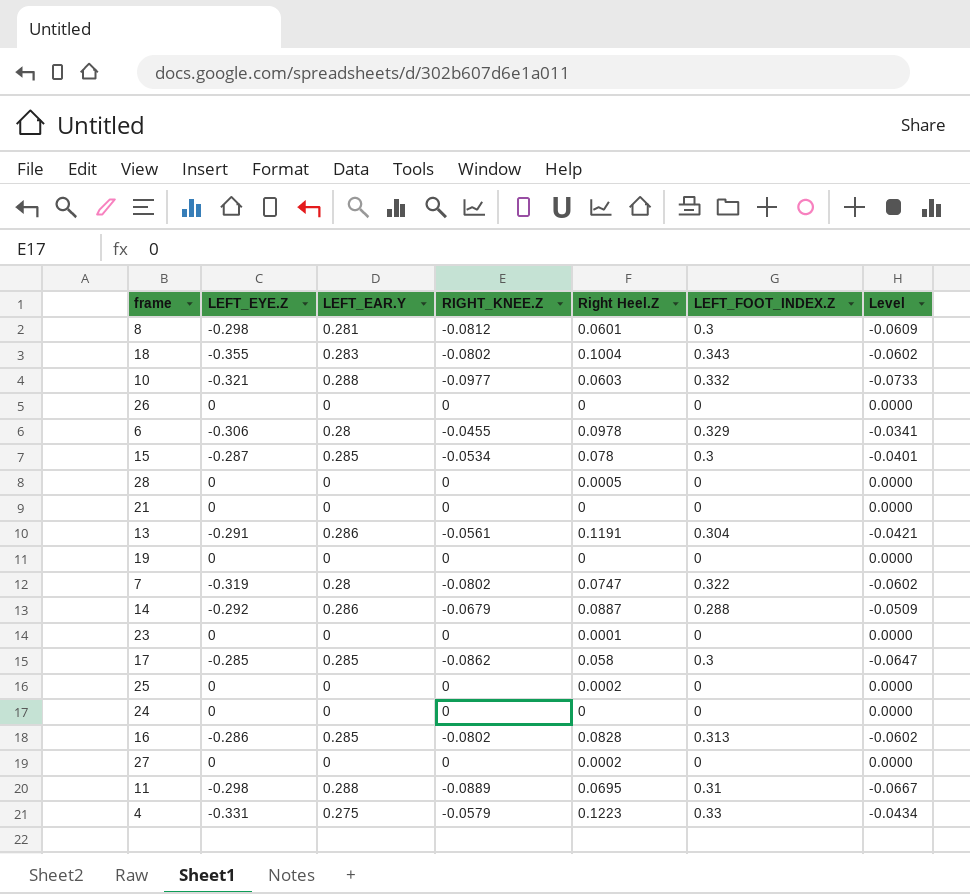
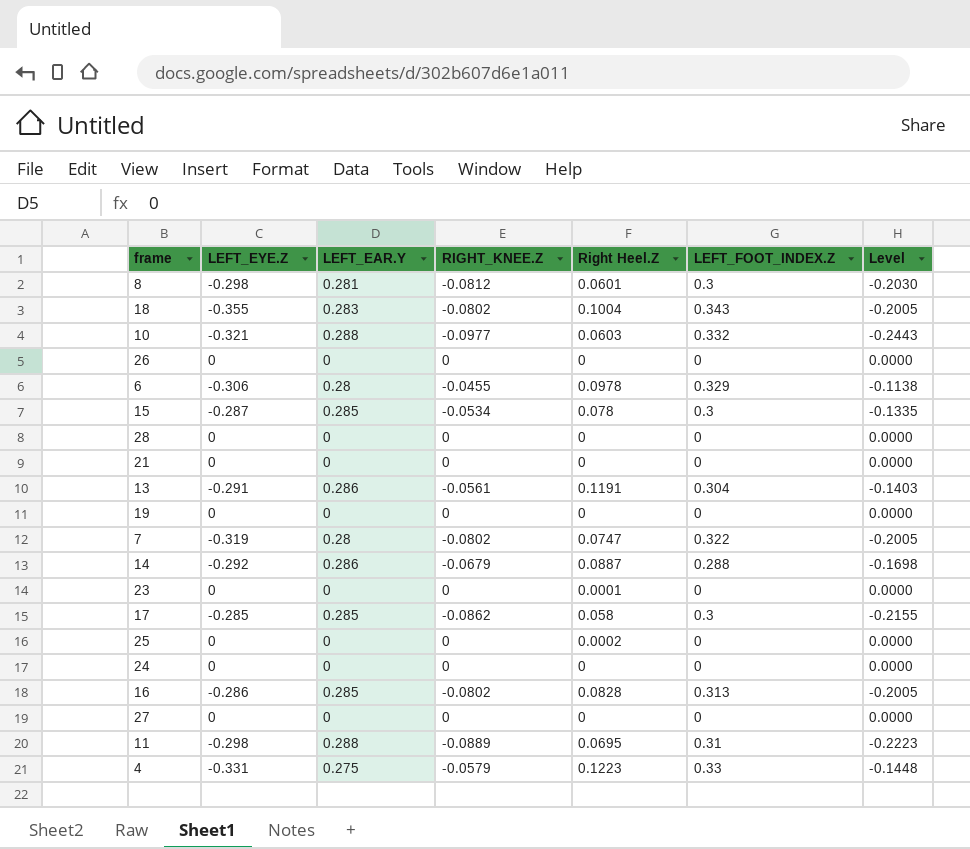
column Level | formula: [RIGHT_KNEE.Z] * 0.75 -> [RIGHT_KNEE.Z] * 2.5
28 | Right Heel.Z: 0.0005 -> 0
27 | Right Heel.Z: 0.0002 -> 0

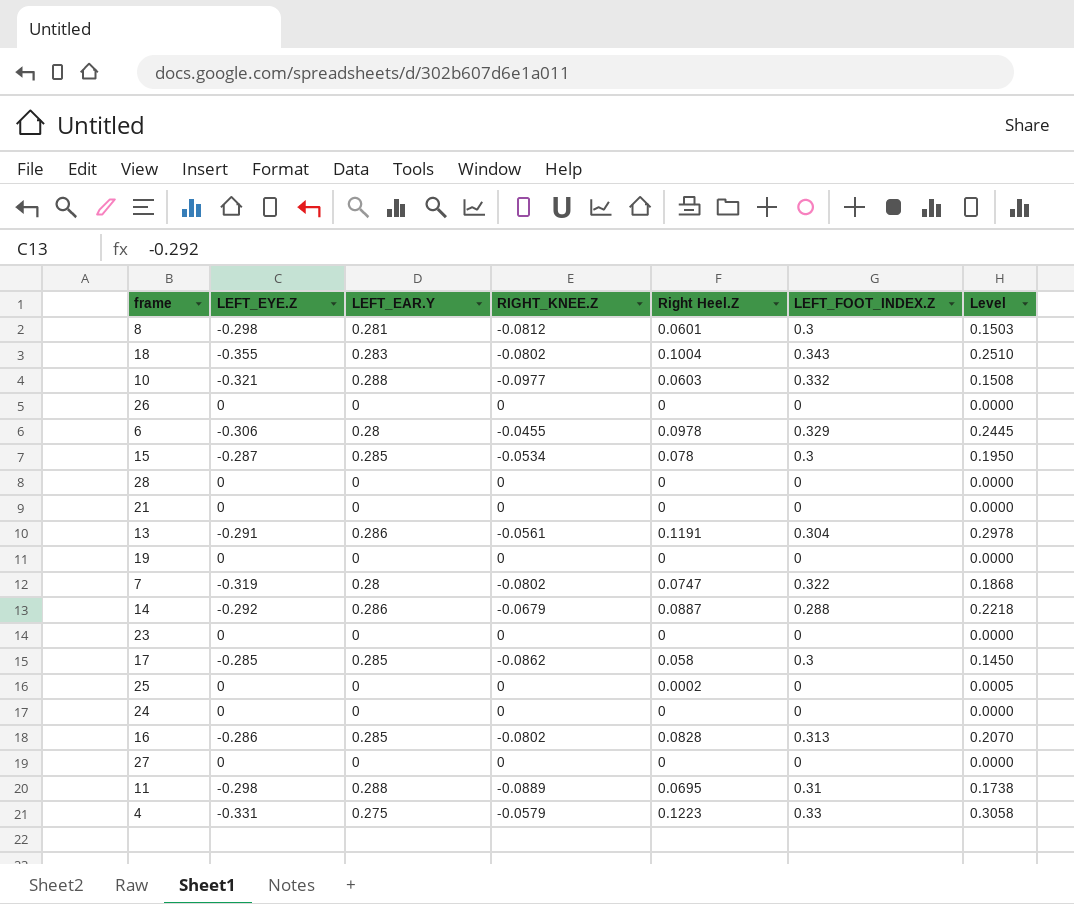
column Level | formula: [RIGHT_KNEE.Z] * 2.5 -> [Right Heel.Z] * 2.5
23 | Right Heel.Z: 0.0001 -> 0

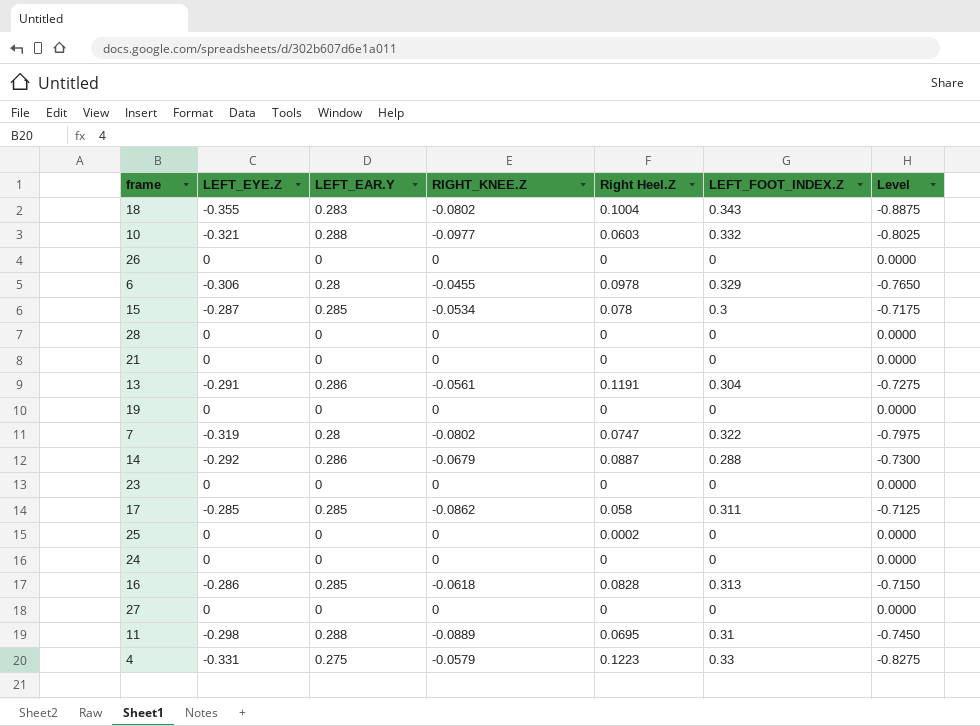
column Level | formula: [Right Heel.Z] * 2.5 -> [LEFT_EYE.Z] * 2.5
row 8: -0.298 | 0.281 | -0.0812 | 0.0601 | 0.3 | 0.1503 -> none
17 | LEFT_FOOT_INDEX.Z: 0.3 -> 0.311
16 | RIGHT_KNEE.Z: -0.0802 -> -0.0618

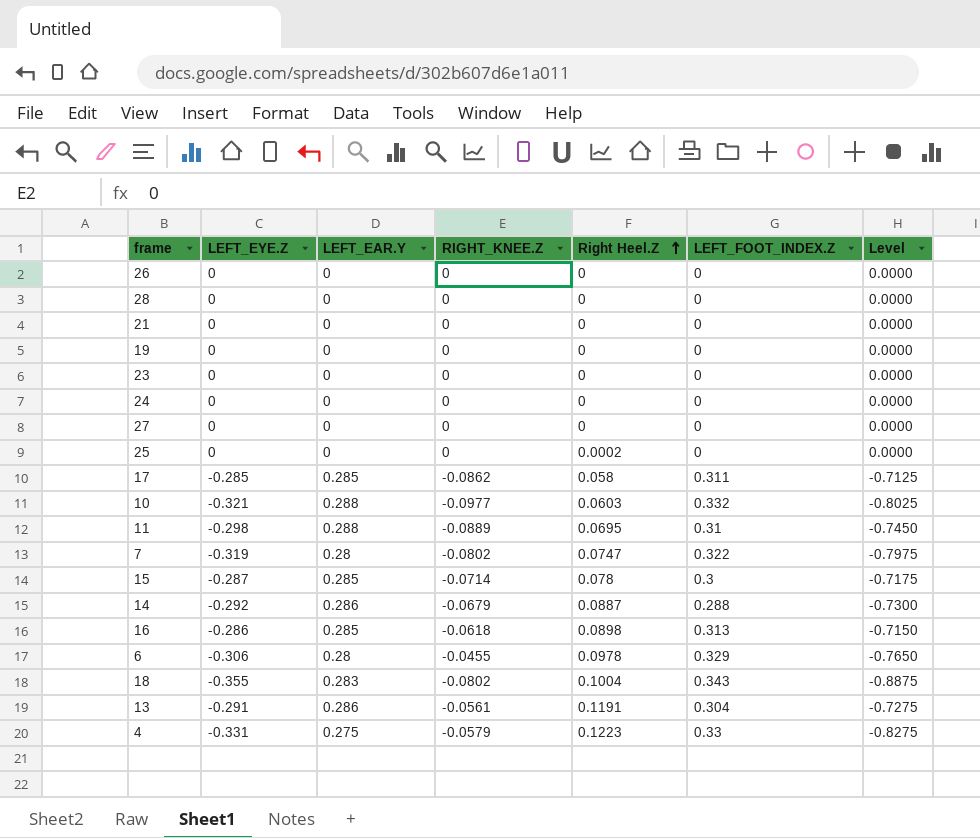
row order: none -> Right Heel.Z ascending
15 | RIGHT_KNEE.Z: -0.0534 -> -0.0714
16 | Right Heel.Z: 0.0828 -> 0.0898

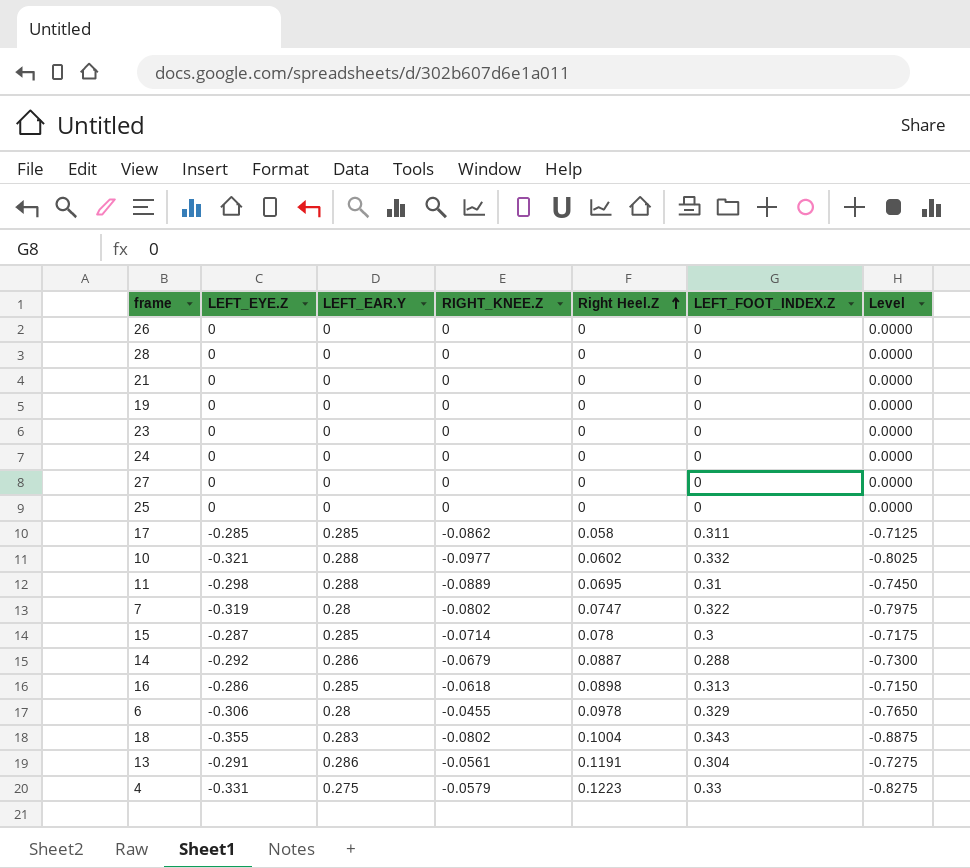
25 | Right Heel.Z: 0.0002 -> 0
10 | Right Heel.Z: 0.0603 -> 0.0602

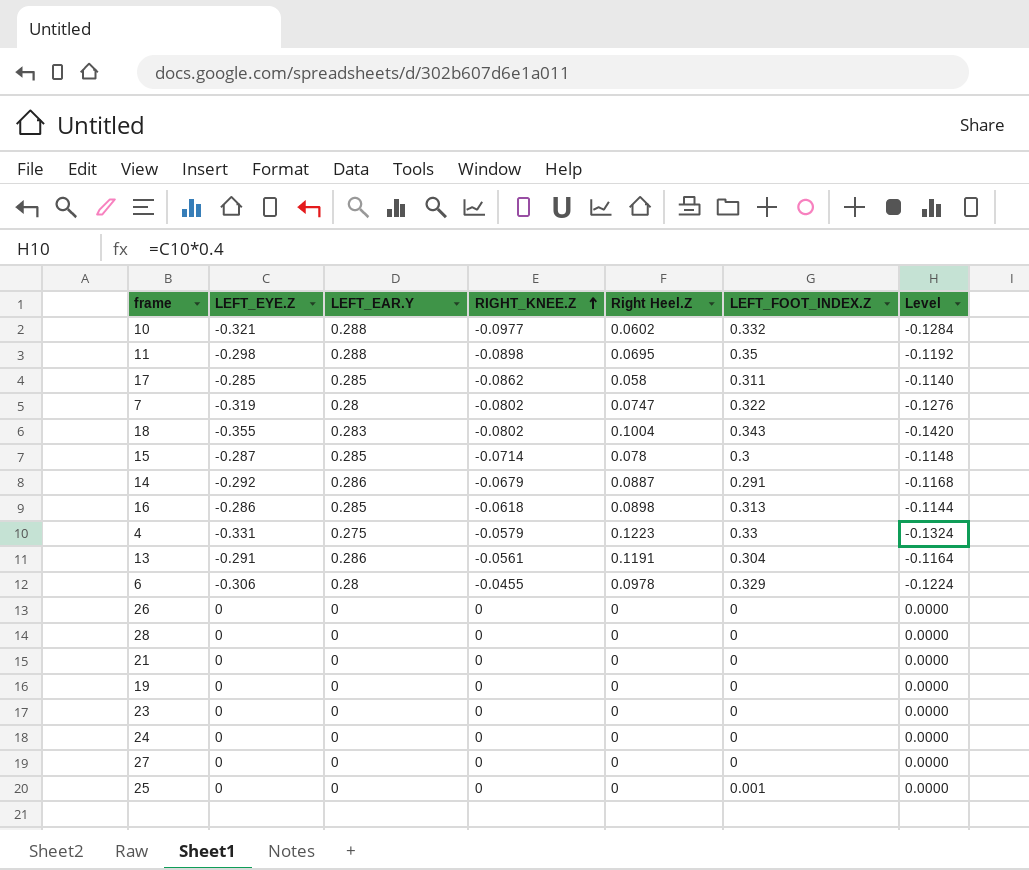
row order: Right Heel.Z ascending -> RIGHT_KNEE.Z ascending
column Level | formula: [LEFT_EYE.Z] * 2.5 -> [LEFT_EYE.Z] * 0.4
11 | RIGHT_KNEE.Z: -0.0889 -> -0.0898
11 | LEFT_FOOT_INDEX.Z: 0.31 -> 0.35
14 | LEFT_FOOT_INDEX.Z: 0.288 -> 0.291
25 | LEFT_FOOT_INDEX.Z: 0 -> 0.001

